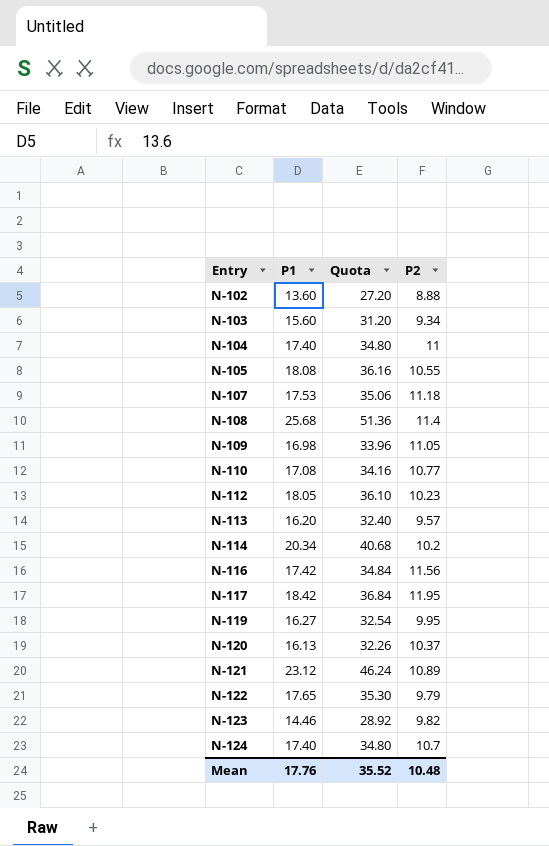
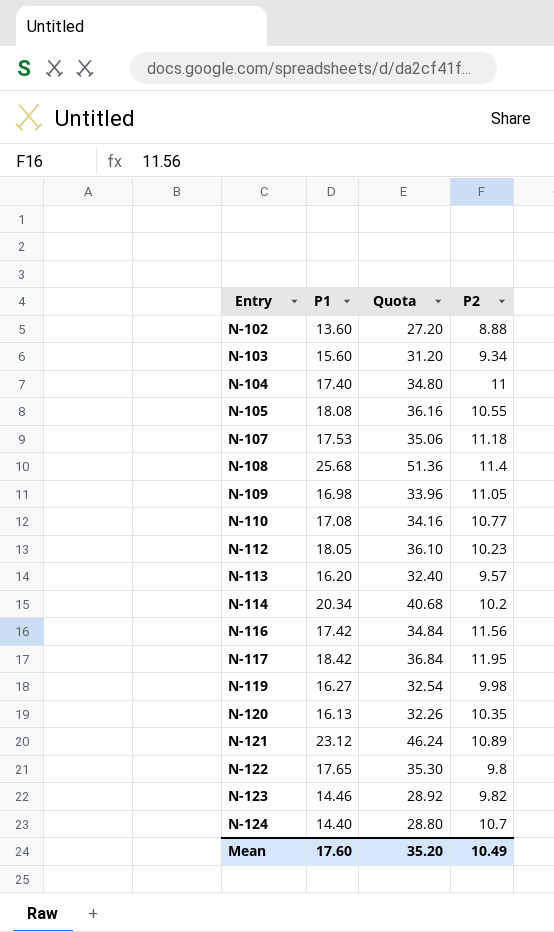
N-119 | P2: 9.95 -> 9.98
N-120 | P2: 10.37 -> 10.35
N-122 | P2: 9.79 -> 9.8
N-124 | P1: 17.40 -> 14.40
N-124 | Quota: 34.80 -> 28.80
Mean | P1: 17.76 -> 17.60
Mean | Quota: 35.52 -> 35.20
Mean | P2: 10.48 -> 10.49

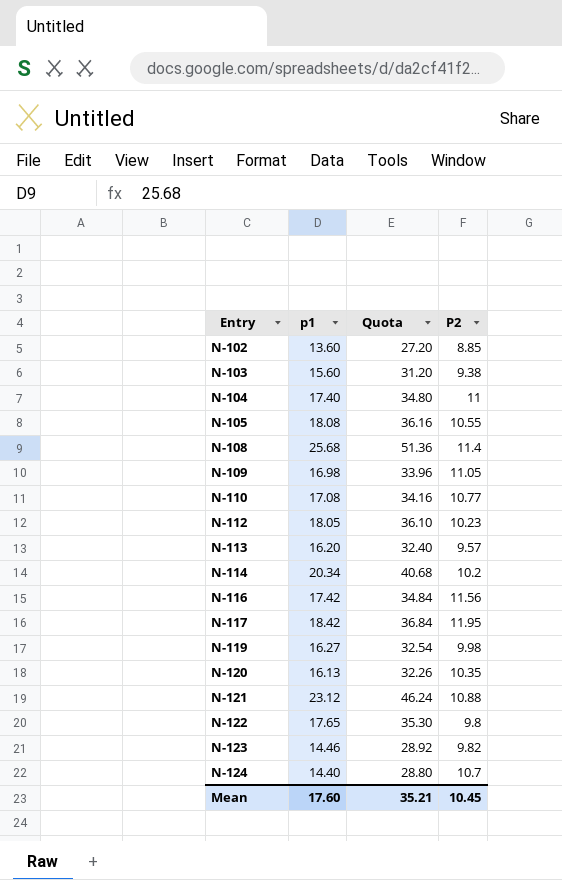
column name: P1 -> p1
row N-107: 17.53 | 35.06 | 11.18 -> none
N-102 | P2: 8.88 -> 8.85
N-103 | P2: 9.34 -> 9.38
N-121 | P2: 10.89 -> 10.88
Mean | Quota: 35.20 -> 35.21
Mean | P2: 10.49 -> 10.45

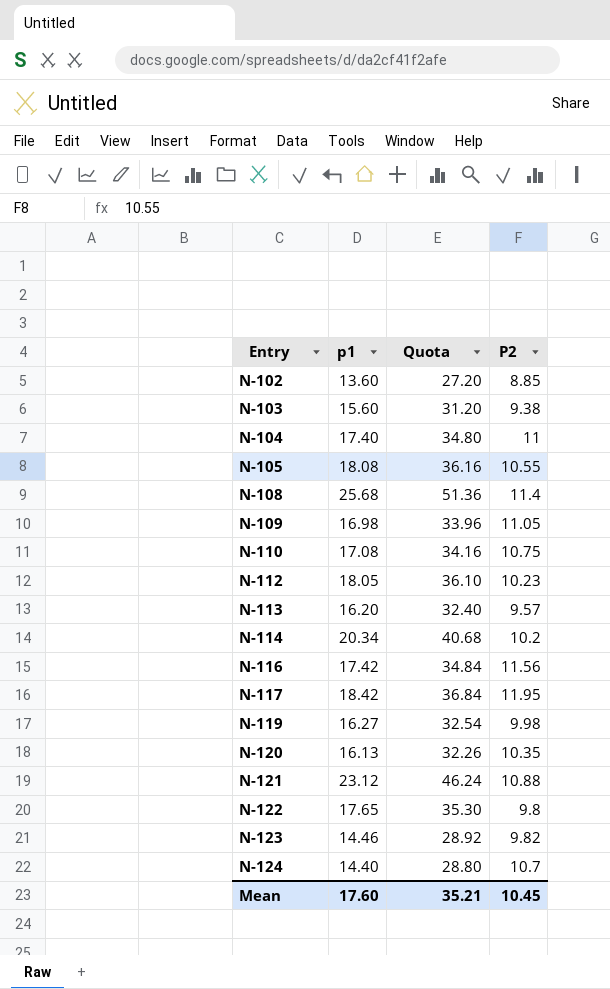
N-110 | P2: 10.77 -> 10.75

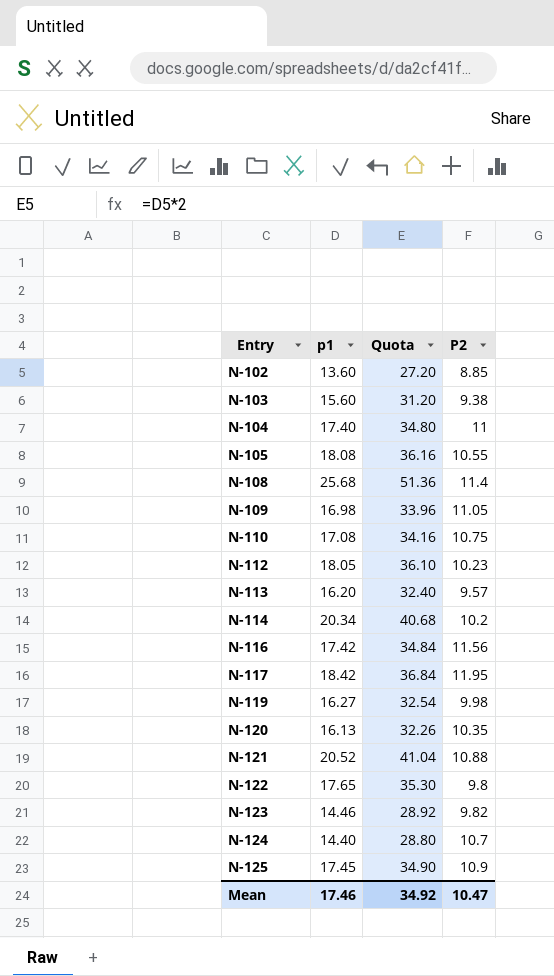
N-121 | p1: 23.12 -> 20.52
N-121 | Quota: 46.24 -> 41.04
row N-125: none -> 17.45 | 34.90 | 10.9
Mean | p1: 17.60 -> 17.46
Mean | Quota: 35.21 -> 34.92
Mean | P2: 10.45 -> 10.47

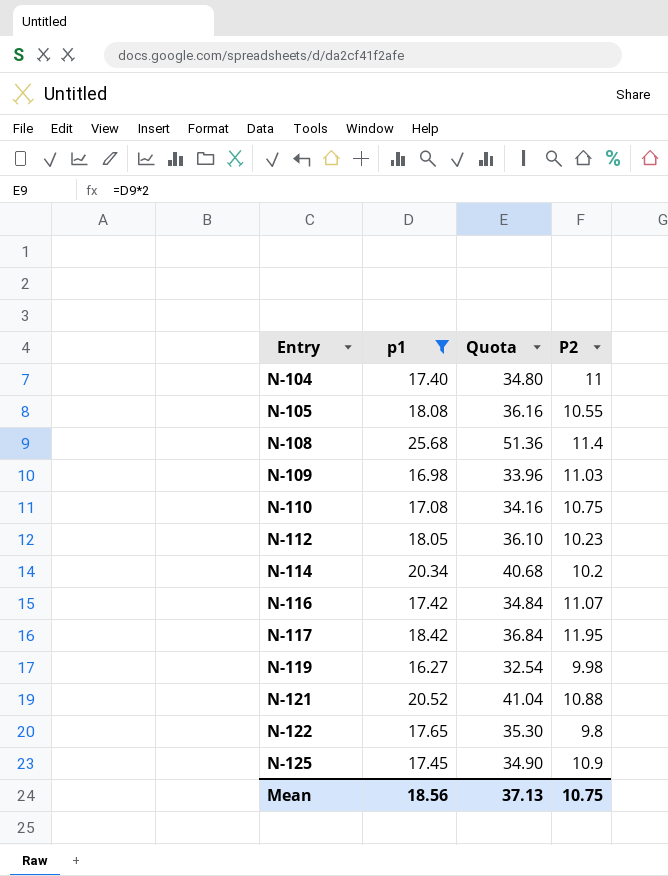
filter: none -> p1 >= 16.27
N-109 | P2: 11.05 -> 11.03
N-116 | P2: 11.56 -> 11.07
Mean | p1: 17.46 -> 18.56
Mean | Quota: 34.92 -> 37.13
Mean | P2: 10.47 -> 10.75

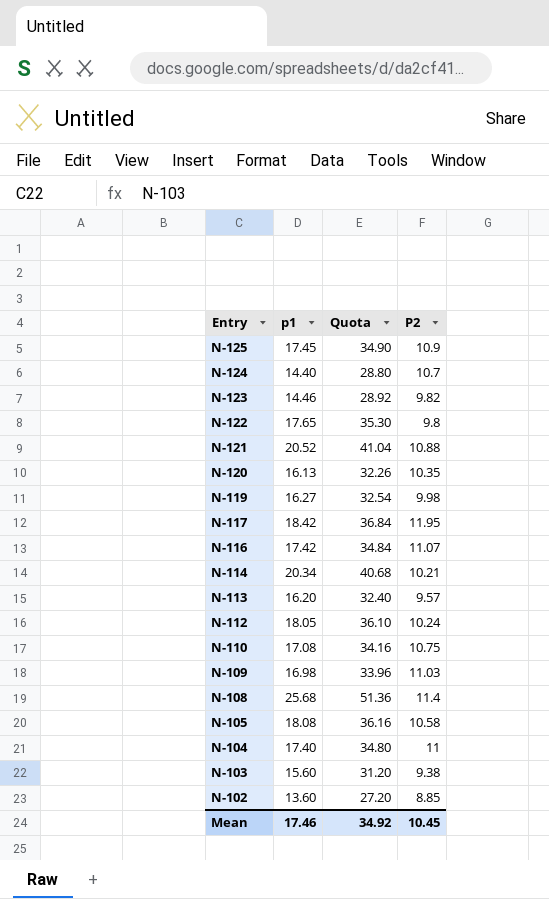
filter: p1 >= 16.27 -> none
row order: Entry ascending -> Entry descending
N-114 | P2: 10.2 -> 10.21
N-112 | P2: 10.23 -> 10.24
N-105 | P2: 10.55 -> 10.58
Mean | p1: 18.56 -> 17.46
Mean | Quota: 37.13 -> 34.92
Mean | P2: 10.75 -> 10.45

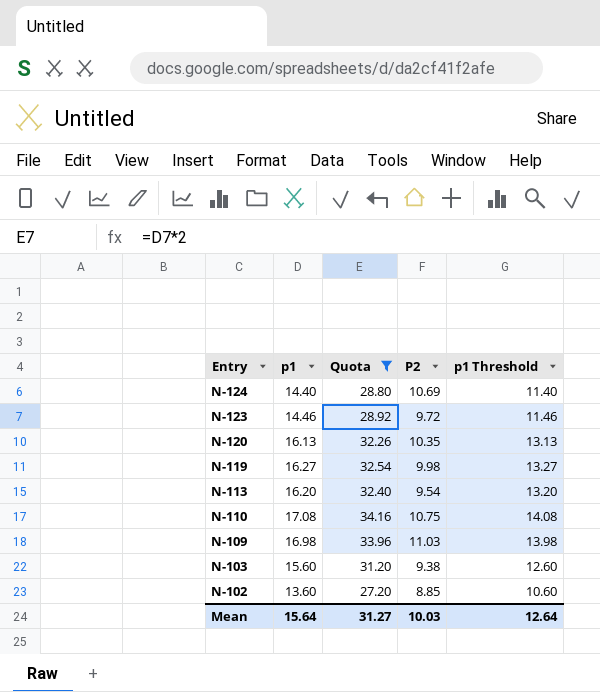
filter: none -> Quota <= 34.16
column p1 Threshold | formula: none -> [p1] - 3
N-124 | P2: 10.7 -> 10.69
N-123 | P2: 9.82 -> 9.72
N-113 | P2: 9.57 -> 9.54
Mean | p1: 17.46 -> 15.64
Mean | Quota: 34.92 -> 31.27
Mean | P2: 10.45 -> 10.03

